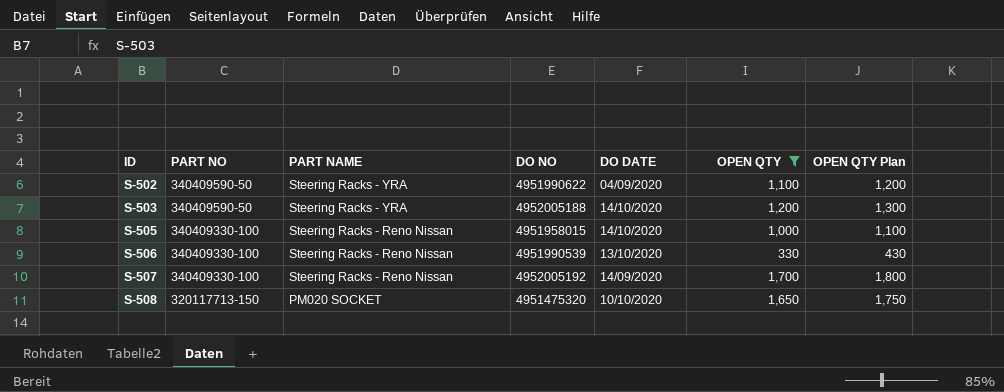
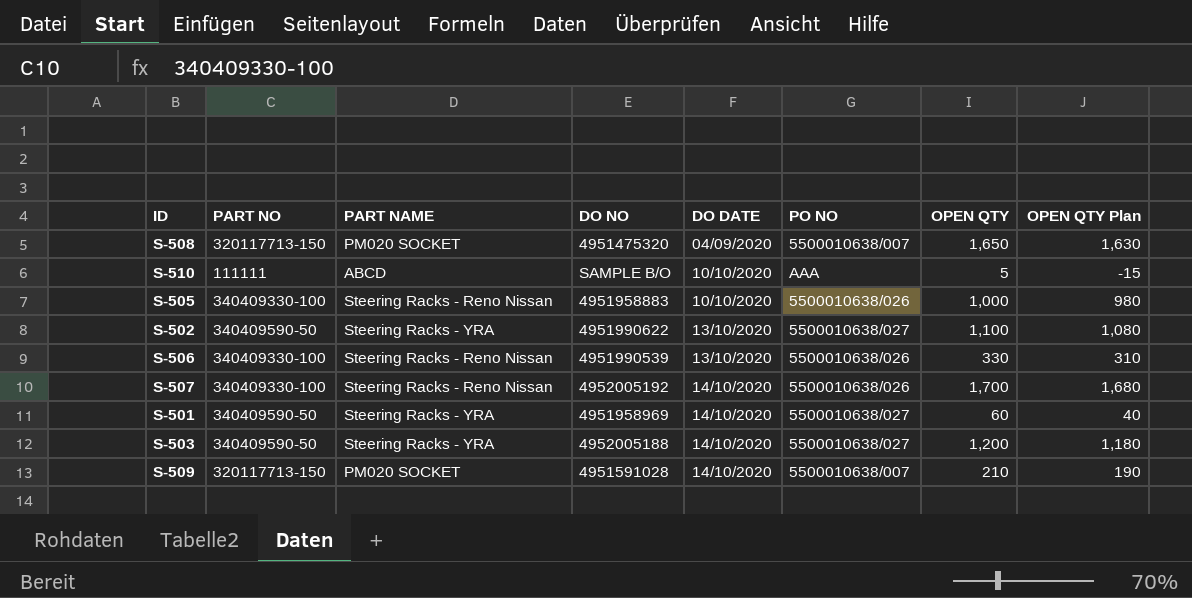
filter: OPEN QTY >= 330 -> none
row order: ID ascending -> DO DATE ascending
column PO NO | position: none -> 6
column OPEN QTY Plan | formula: [OPEN QTY] + 100 -> [OPEN QTY] - 20
S-508 | DO DATE: 10/10/2020 -> 04/09/2020
S-505 | DO NO: 4951958015 -> 4951958883
S-505 | DO DATE: 14/10/2020 -> 10/10/2020
S-502 | DO DATE: 04/09/2020 -> 13/10/2020
S-507 | DO DATE: 14/09/2020 -> 14/10/2020

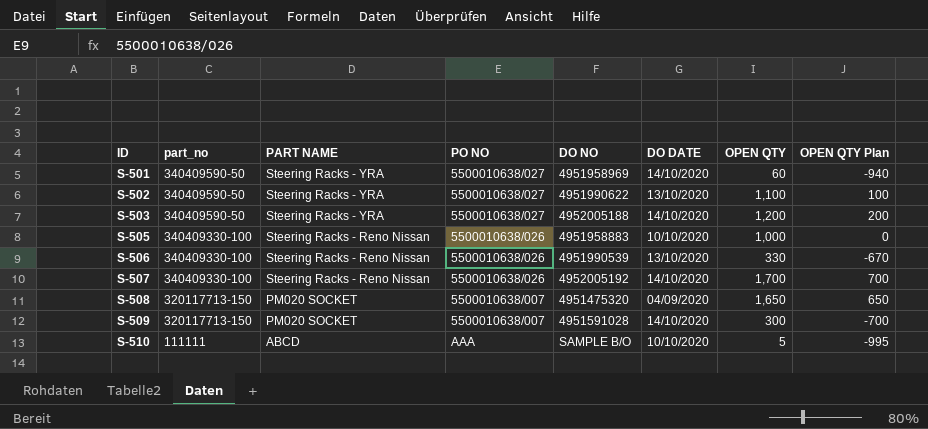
row order: DO DATE ascending -> ID ascending
column name: PART NO -> part_no
column PO NO | position: 6 -> 4
column OPEN QTY Plan | formula: [OPEN QTY] - 20 -> [OPEN QTY] - 1000
S-509 | OPEN QTY: 210 -> 300

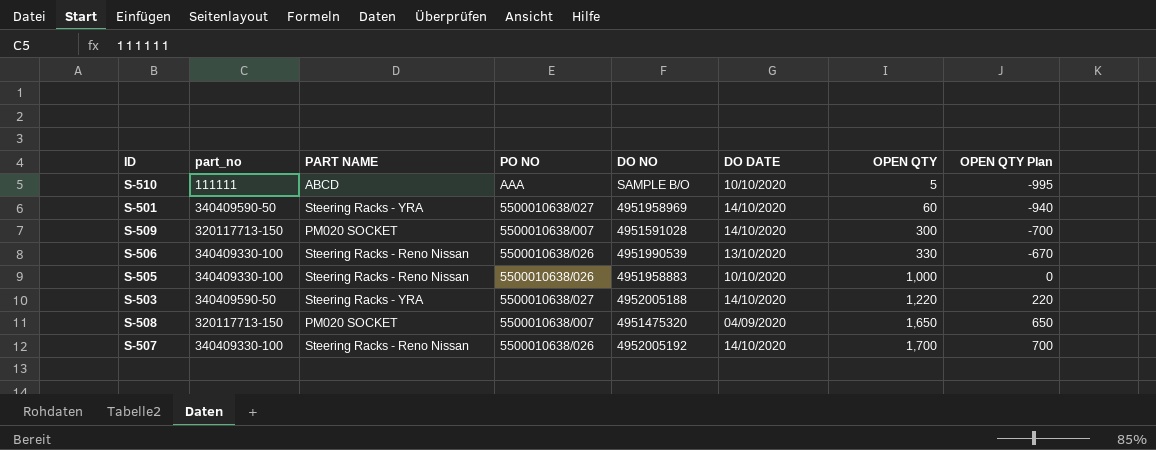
row order: ID ascending -> OPEN QTY ascending
row S-502: 340409590-50 | Steering Racks - YRA | 5500010638/027 | 4951990622 | 13/10/2020 | 1,100 | 100 -> none
S-503 | OPEN QTY: 1,200 -> 1,220
S-503 | OPEN QTY Plan: 200 -> 220

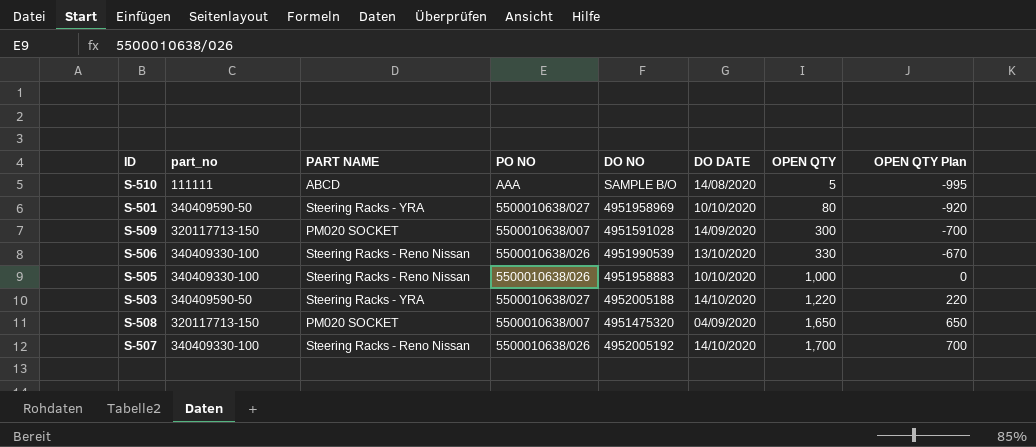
S-510 | DO DATE: 10/10/2020 -> 14/08/2020
S-501 | DO DATE: 14/10/2020 -> 10/10/2020
S-501 | OPEN QTY: 60 -> 80
S-501 | OPEN QTY Plan: -940 -> -920
S-509 | DO DATE: 14/10/2020 -> 14/09/2020

